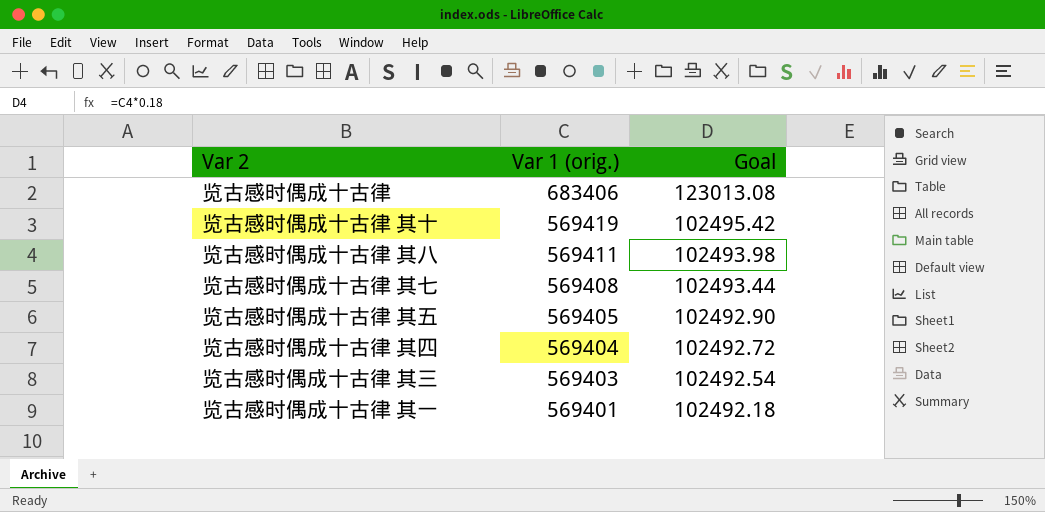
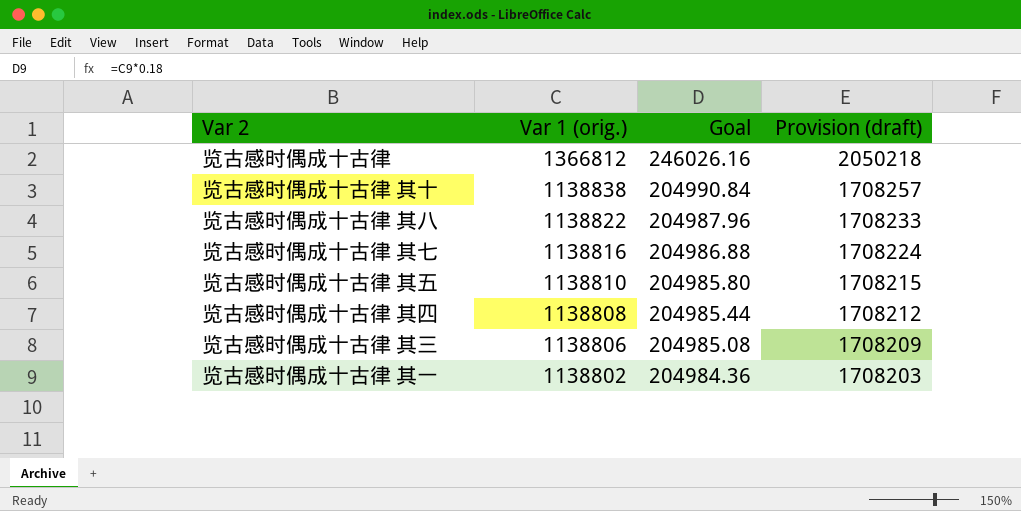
column Provision (draft) | formula: none -> [Var 1 (orig.)] * 1.5
览古感时偶成十古律 | Var 1 (orig.): 683406 -> 1366812
览古感时偶成十古律 | Goal: 123013.08 -> 246026.16
览古感时偶成十古律 其十 | Var 1 (orig.): 569419 -> 1138838
览古感时偶成十古律 其十 | Goal: 102495.42 -> 204990.84
览古感时偶成十古律 其八 | Var 1 (orig.): 569411 -> 1138822
览古感时偶成十古律 其八 | Goal: 102493.98 -> 204987.96
览古感时偶成十古律 其七 | Var 1 (orig.): 569408 -> 1138816
览古感时偶成十古律 其七 | Goal: 102493.44 -> 204986.88
览古感时偶成十古律 其五 | Var 1 (orig.): 569405 -> 1138810
览古感时偶成十古律 其五 | Goal: 102492.90 -> 204985.80
览古感时偶成十古律 其四 | Var 1 (orig.): 569404 -> 1138808
览古感时偶成十古律 其四 | Goal: 102492.72 -> 204985.44
览古感时偶成十古律 其三 | Var 1 (orig.): 569403 -> 1138806
览古感时偶成十古律 其三 | Goal: 102492.54 -> 204985.08
览古感时偶成十古律 其一 | Var 1 (orig.): 569401 -> 1138802
览古感时偶成十古律 其一 | Goal: 102492.18 -> 204984.36

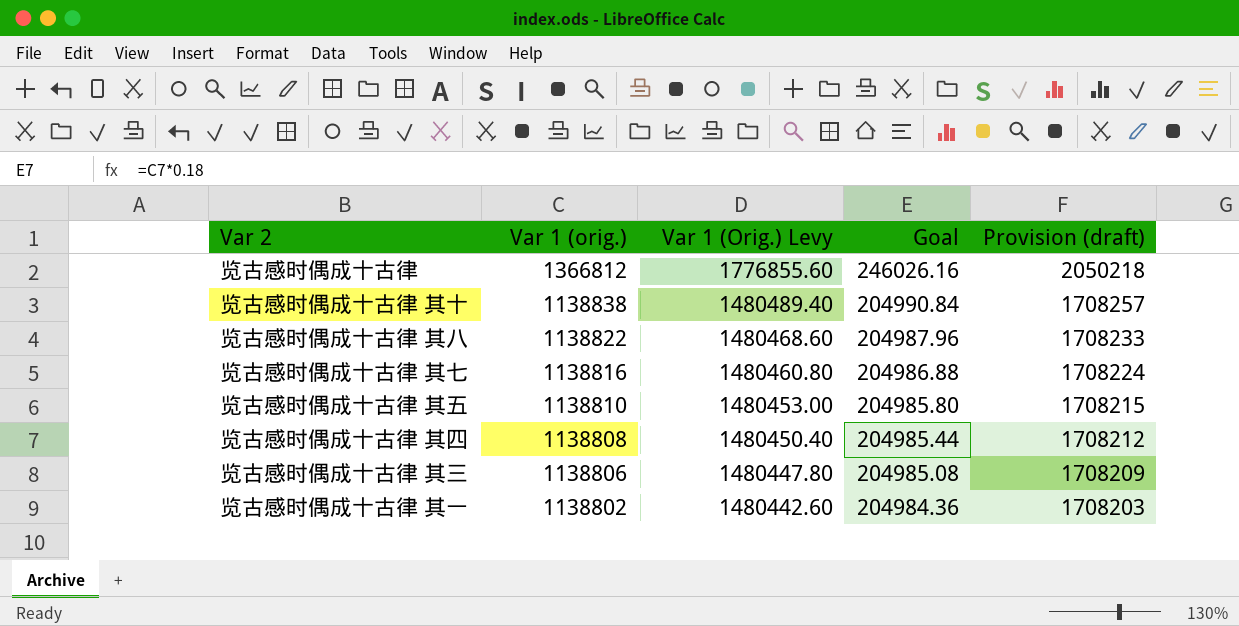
column Var 1 (Orig.) Levy | formula: none -> [Var 1 (orig.)] * 1.3

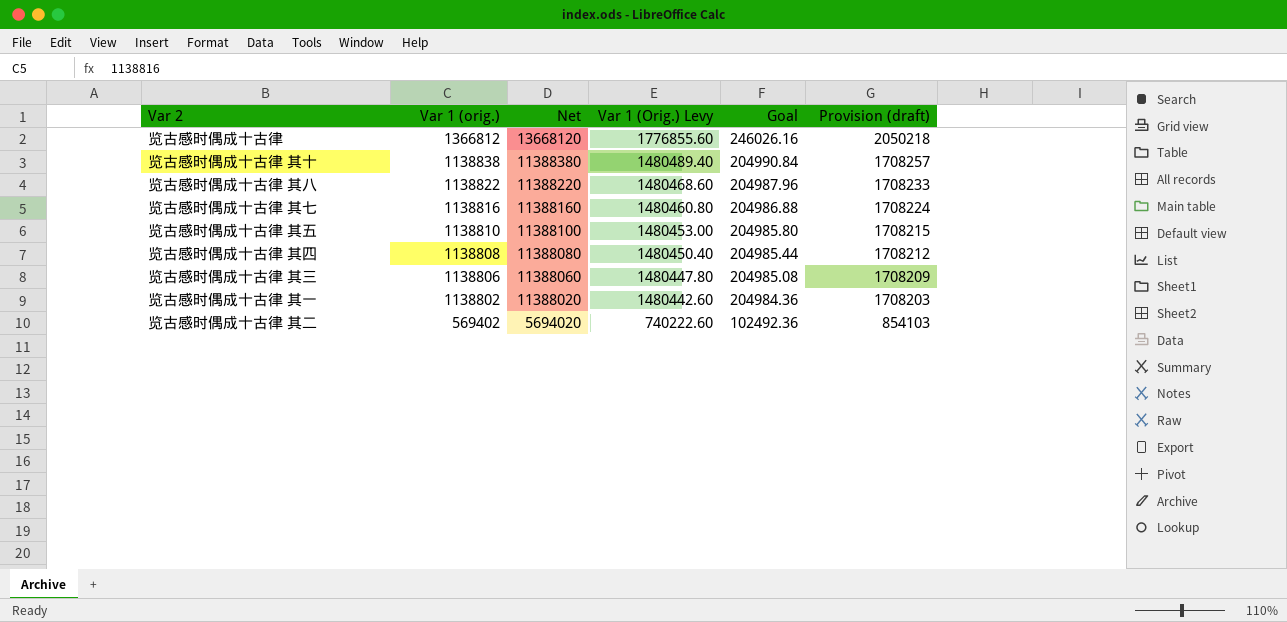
column Net | formula: none -> [Var 1 (orig.)] * 10
row 览古感时偶成十古律 其二: none -> 569402 | 5694020 | 740222.60 | 102492.36 | 854103

